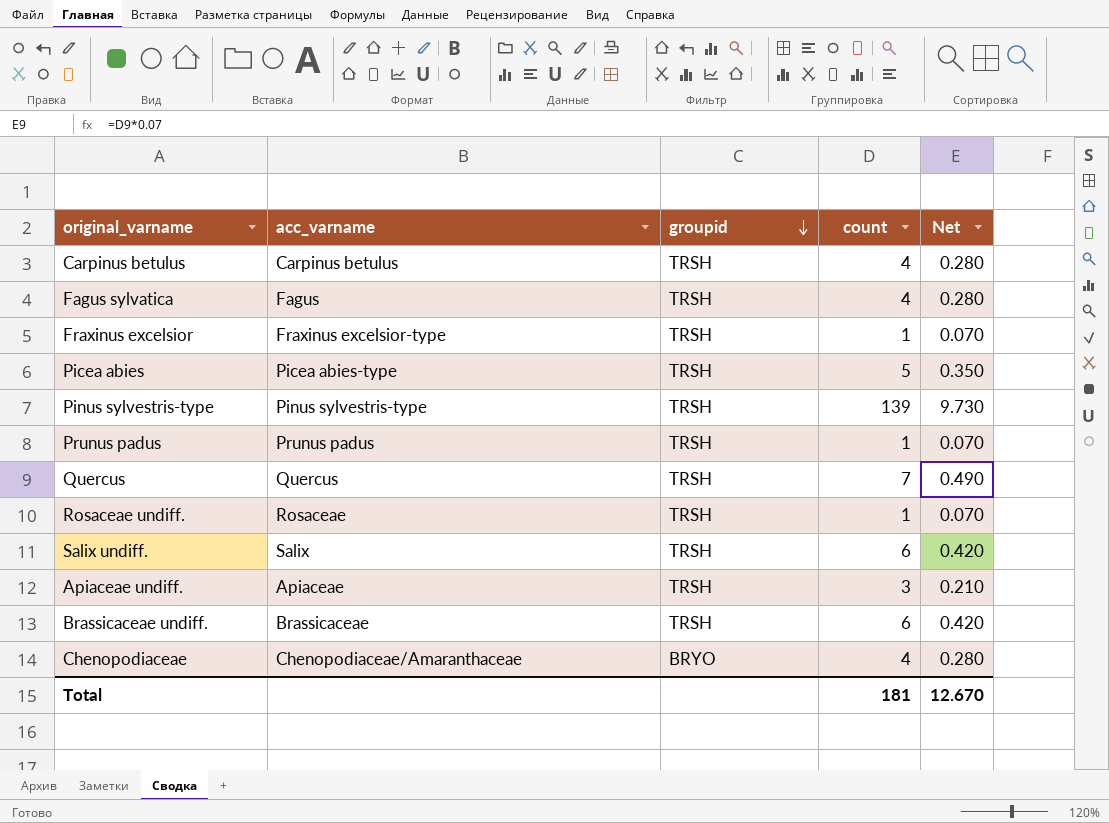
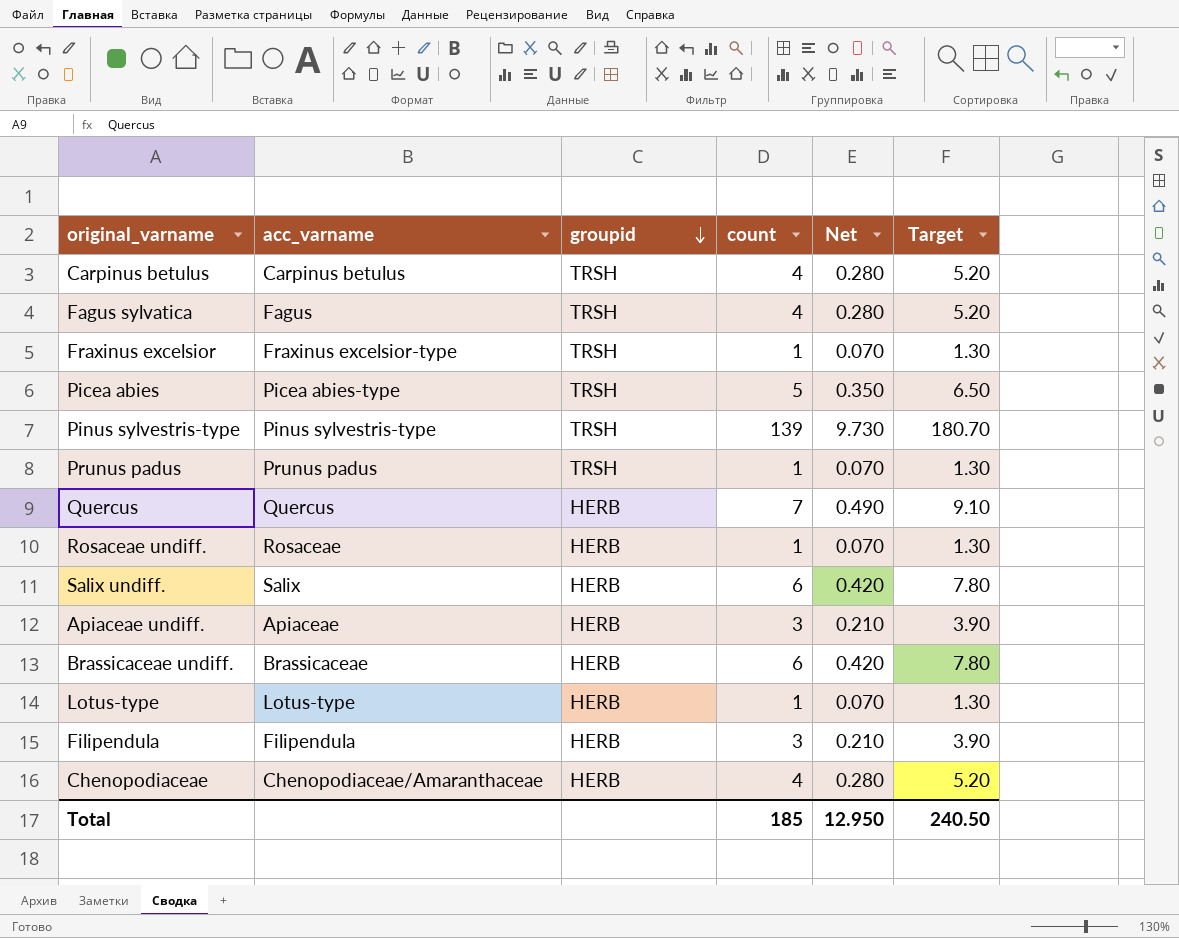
column Target | formula: none -> [count] * 1.3
Quercus | groupid: TRSH -> HERB
Rosaceae undiff. | groupid: TRSH -> HERB
Salix undiff. | groupid: TRSH -> HERB
Apiaceae undiff. | groupid: TRSH -> HERB
Brassicaceae undiff. | groupid: TRSH -> HERB
row Lotus-type: none -> Lotus-type | HERB | 1 | 0.070 | 1.30
row Filipendula: none -> Filipendula | HERB | 3 | 0.210 | 3.90
Chenopodiaceae | groupid: BRYO -> HERB
Total | count: 181 -> 185
Total | Net: 12.670 -> 12.950

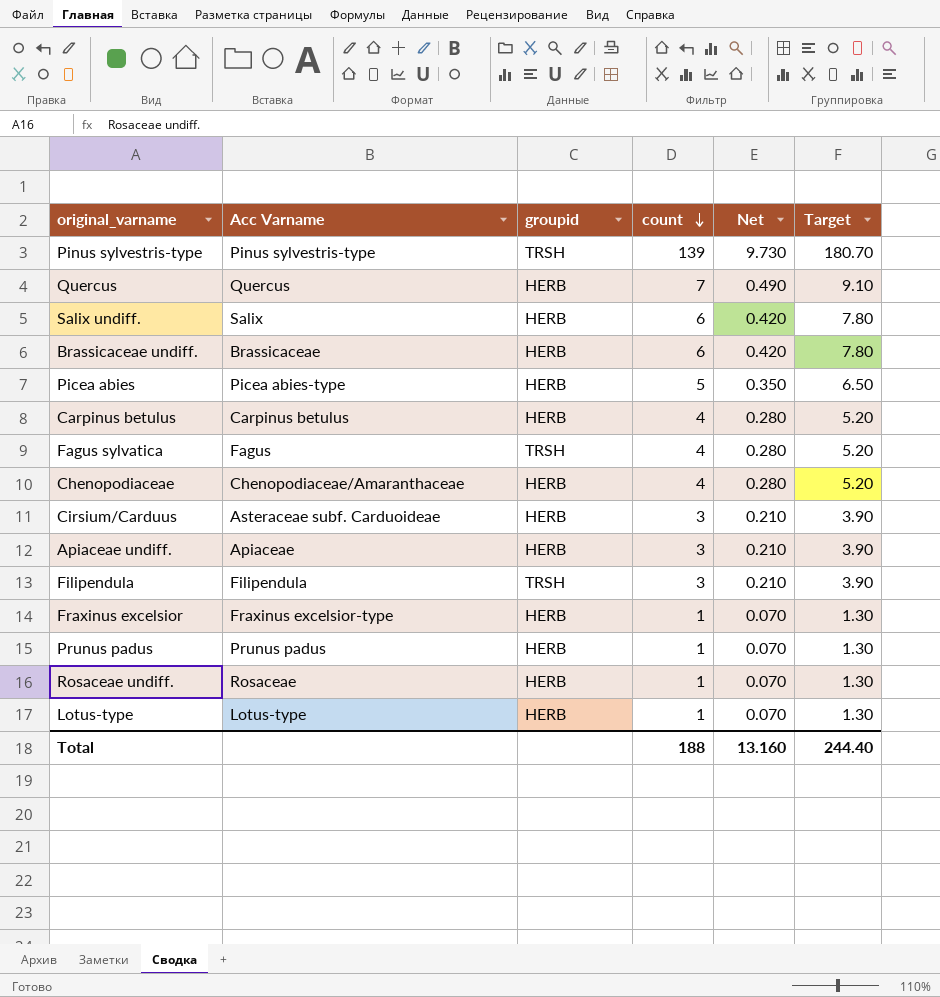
row order: groupid descending -> count descending
column name: acc_varname -> Acc Varname
Picea abies | groupid: TRSH -> HERB
Carpinus betulus | groupid: TRSH -> HERB
row Cirsium/Carduus: none -> Asteraceae subf. Carduoideae | HERB | 3 | 0.210 | 3.90
Filipendula | groupid: HERB -> TRSH
Fraxinus excelsior | groupid: TRSH -> HERB
Prunus padus | groupid: TRSH -> HERB
Total | count: 185 -> 188
Total | Net: 12.950 -> 13.160
Total | Target: 240.50 -> 244.40

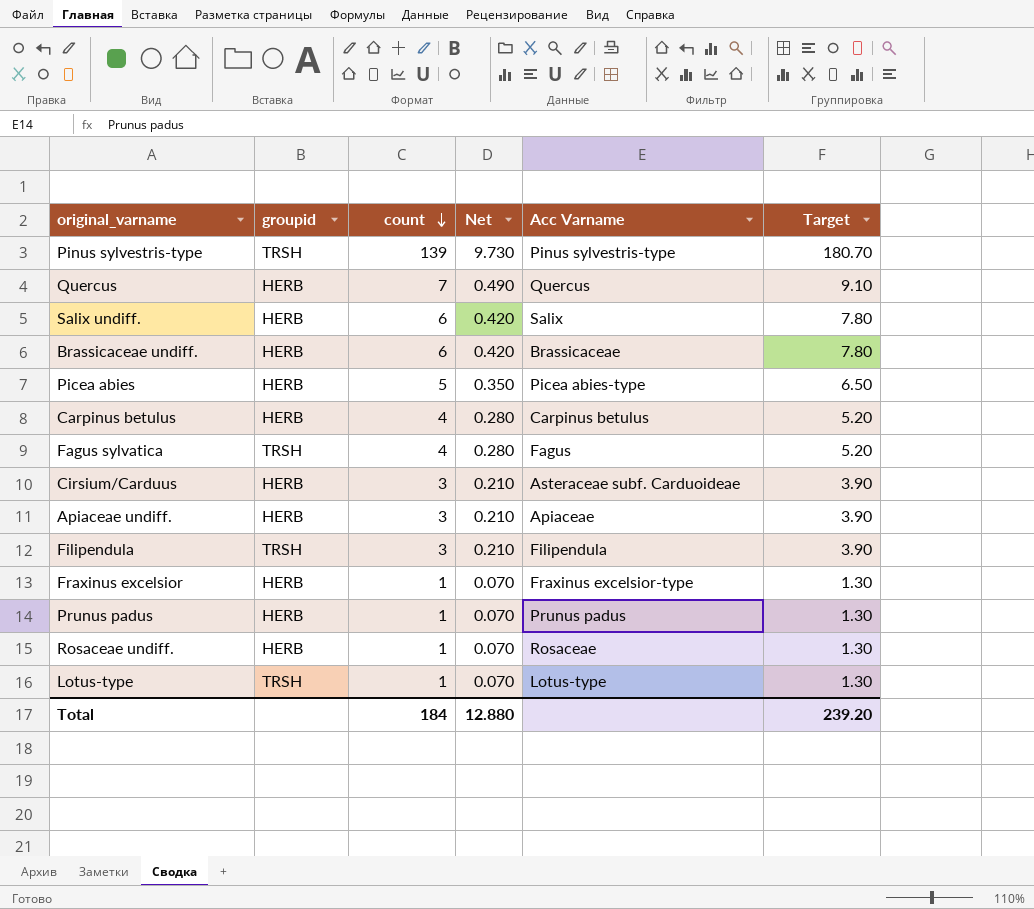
column Acc Varname | position: 2 -> 5
row Chenopodiaceae: Chenopodiaceae/Amaranthaceae | HERB | 4 | 0.280 | 5.20 -> none
Lotus-type | groupid: HERB -> TRSH
Total | count: 188 -> 184
Total | Net: 13.160 -> 12.880
Total | Target: 244.40 -> 239.20

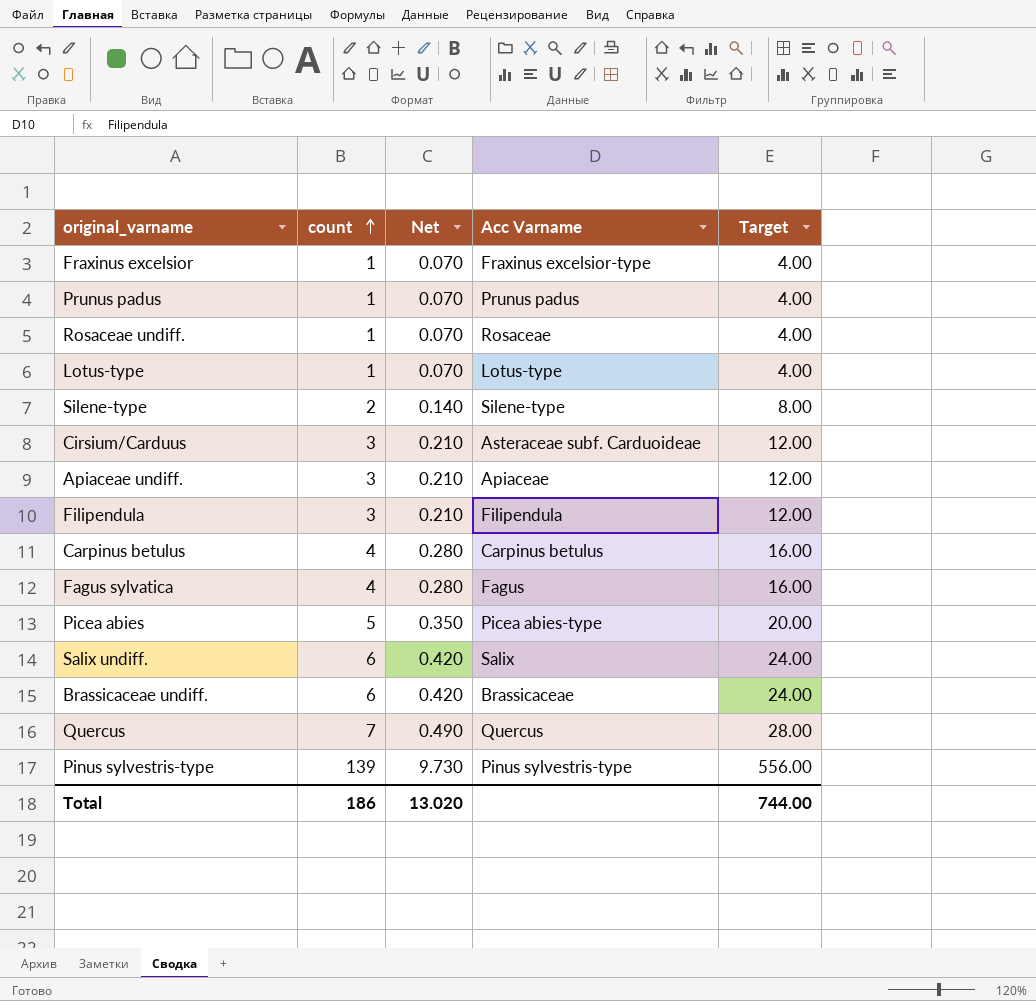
row order: count descending -> count ascending
column groupid | position: 2 -> none
column Target | formula: [count] * 1.3 -> [count] * 4
row Silene-type: none -> 2 | 0.140 | Silene-type | 8.00
Total | count: 184 -> 186
Total | Net: 12.880 -> 13.020
Total | Target: 239.20 -> 744.00

